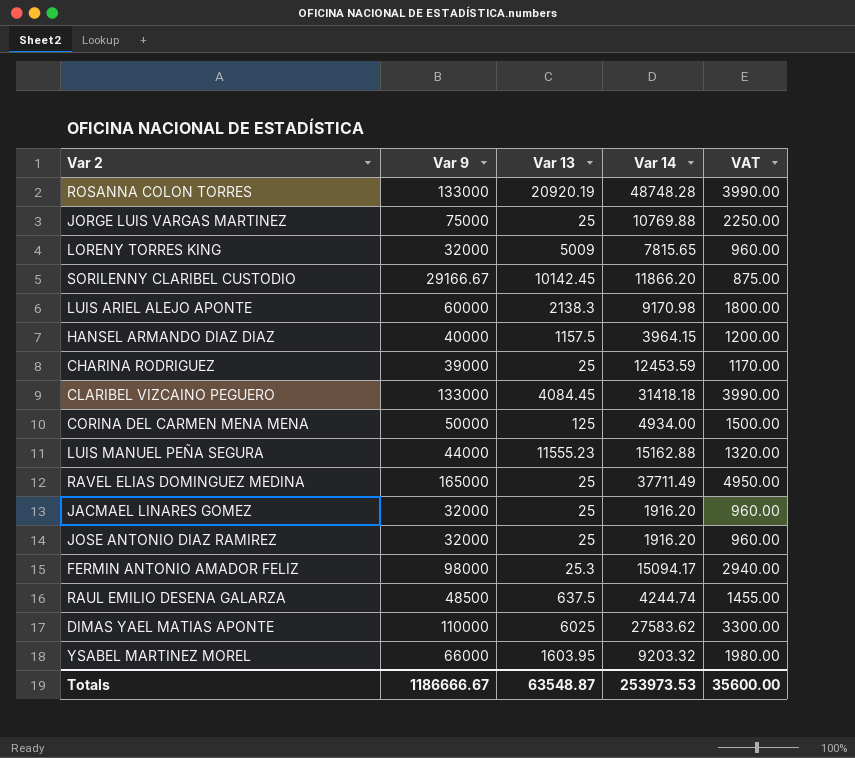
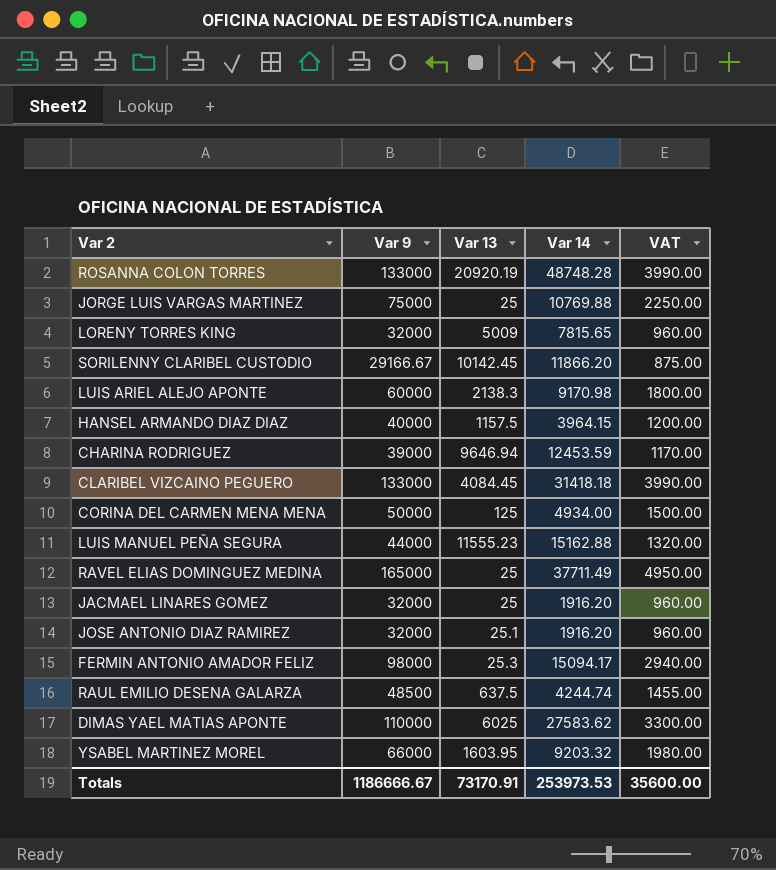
CHARINA RODRIGUEZ | Var 13: 25 -> 9646.94
JOSE ANTONIO DIAZ RAMIREZ | Var 13: 25 -> 25.1
Totals | Var 13: 63548.87 -> 73170.91

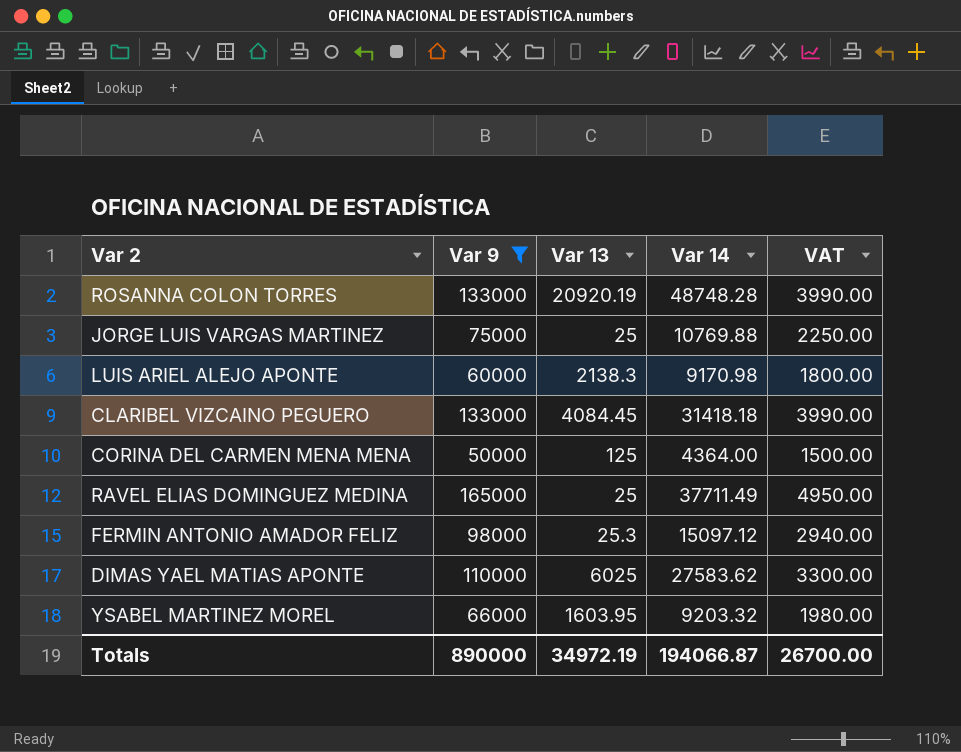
filter: none -> Var 9 >= 50000
CORINA DEL CARMEN MENA MENA | Var 14: 4934.00 -> 4364.00
FERMIN ANTONIO AMADOR FELIZ | Var 14: 15094.17 -> 15097.12
Totals | Var 9: 1186666.67 -> 890000
Totals | Var 13: 73170.91 -> 34972.19
Totals | Var 14: 253973.53 -> 194066.87
Totals | VAT: 35600.00 -> 26700.00

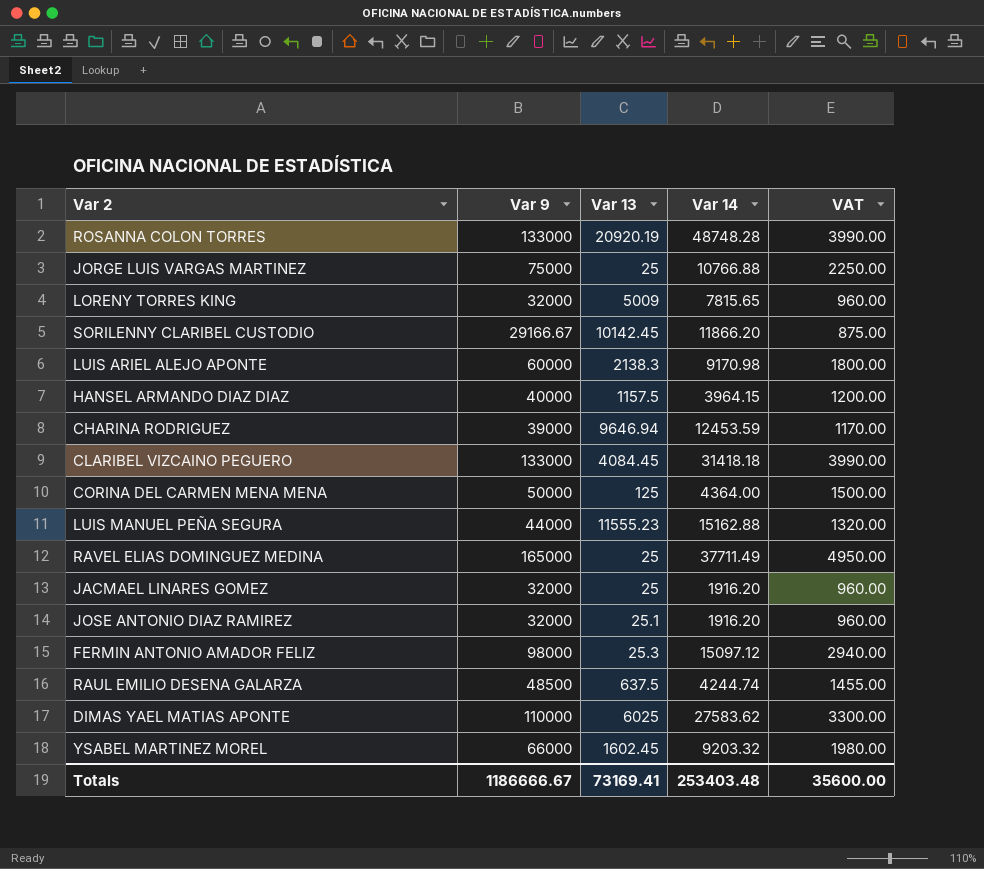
filter: Var 9 >= 50000 -> none
JORGE LUIS VARGAS MARTINEZ | Var 14: 10769.88 -> 10766.88
YSABEL MARTINEZ MOREL | Var 13: 1603.95 -> 1602.45
Totals | Var 9: 890000 -> 1186666.67
Totals | Var 13: 34972.19 -> 73169.41
Totals | Var 14: 194066.87 -> 253403.48
Totals | VAT: 26700.00 -> 35600.00

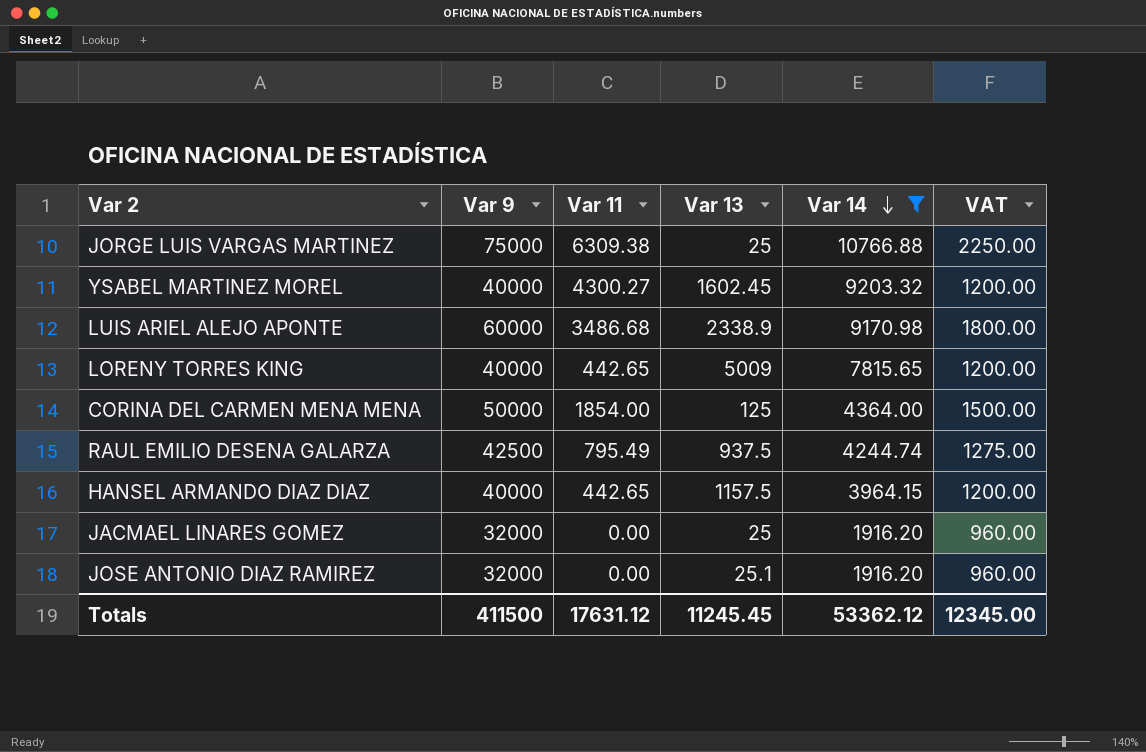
filter: none -> Var 14 <= 10766.88
row order: none -> Var 14 descending
column Var 11 | position: none -> 3
YSABEL MARTINEZ MOREL | Var 9: 66000 -> 40000
YSABEL MARTINEZ MOREL | VAT: 1980.00 -> 1200.00
LUIS ARIEL ALEJO APONTE | Var 13: 2138.3 -> 2338.9
LORENY TORRES KING | Var 9: 32000 -> 40000
LORENY TORRES KING | VAT: 960.00 -> 1200.00
RAUL EMILIO DESENA GALARZA | Var 9: 48500 -> 42500
RAUL EMILIO DESENA GALARZA | Var 13: 637.5 -> 937.5
RAUL EMILIO DESENA GALARZA | VAT: 1455.00 -> 1275.00
Totals | Var 9: 1186666.67 -> 411500
Totals | Var 13: 73169.41 -> 11245.45
Totals | Var 14: 253403.48 -> 53362.12
Totals | VAT: 35600.00 -> 12345.00

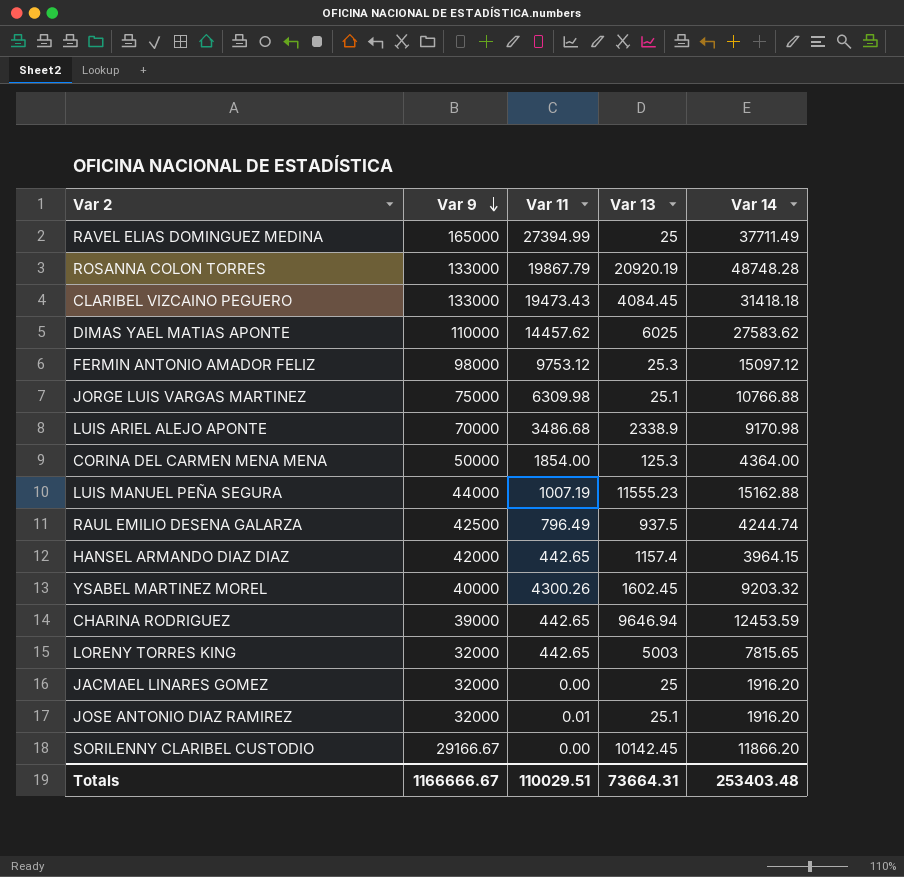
filter: Var 14 <= 10766.88 -> none
row order: Var 14 descending -> Var 9 descending
column VAT | formula: [Var 9] * 0.03 -> none
JORGE LUIS VARGAS MARTINEZ | Var 11: 6309.38 -> 6309.98
JORGE LUIS VARGAS MARTINEZ | Var 13: 25 -> 25.1
LUIS ARIEL ALEJO APONTE | Var 9: 60000 -> 70000
CORINA DEL CARMEN MENA MENA | Var 13: 125 -> 125.3
RAUL EMILIO DESENA GALARZA | Var 11: 795.49 -> 796.49
HANSEL ARMANDO DIAZ DIAZ | Var 9: 40000 -> 42000
HANSEL ARMANDO DIAZ DIAZ | Var 13: 1157.5 -> 1157.4
YSABEL MARTINEZ MOREL | Var 11: 4300.27 -> 4300.26
LORENY TORRES KING | Var 9: 40000 -> 32000
LORENY TORRES KING | Var 13: 5009 -> 5003
JOSE ANTONIO DIAZ RAMIREZ | Var 11: 0.00 -> 0.01
Totals | Var 9: 411500 -> 1166666.67
Totals | Var 11: 17631.12 -> 110029.51
Totals | Var 13: 11245.45 -> 73664.31
Totals | Var 14: 53362.12 -> 253403.48

